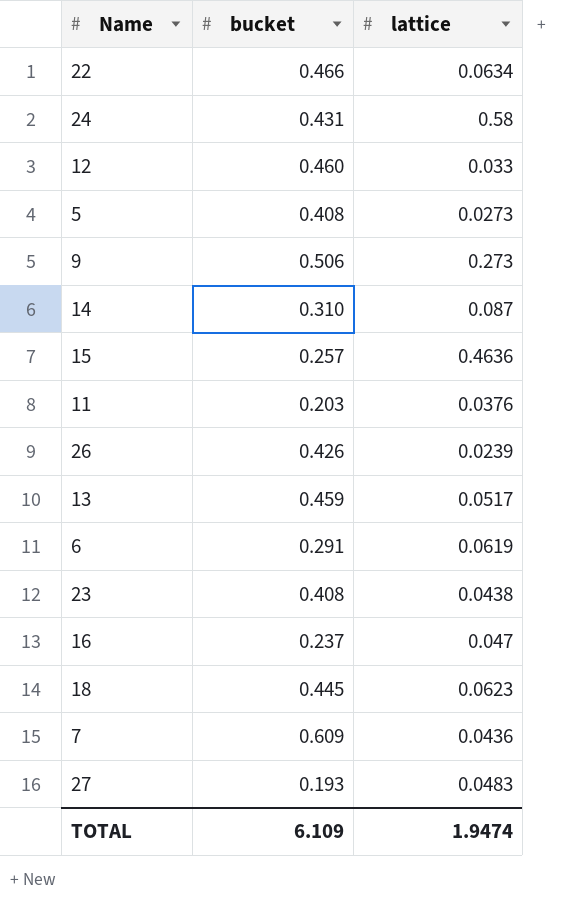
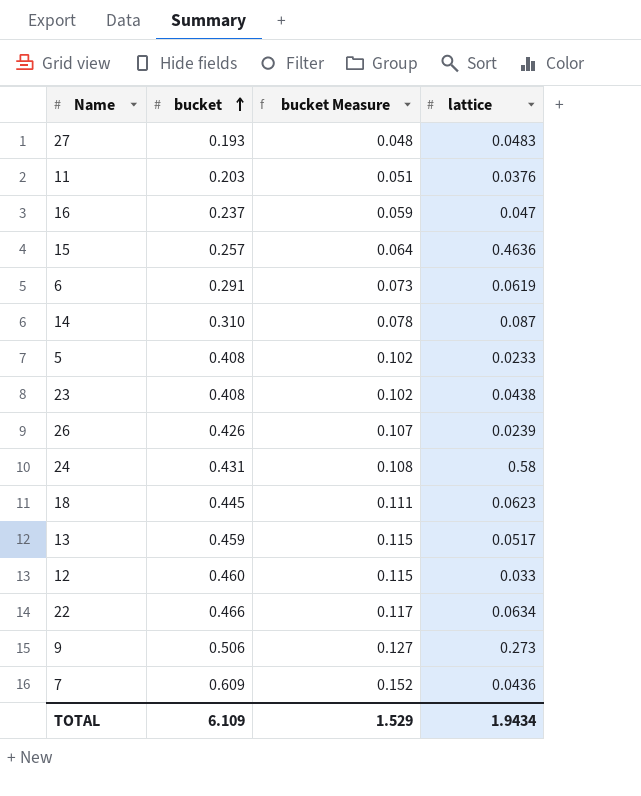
row order: none -> bucket ascending
column bucket Measure | formula: none -> [bucket] * 0.25
5 | lattice: 0.0273 -> 0.0233
TOTAL | lattice: 1.9474 -> 1.9434

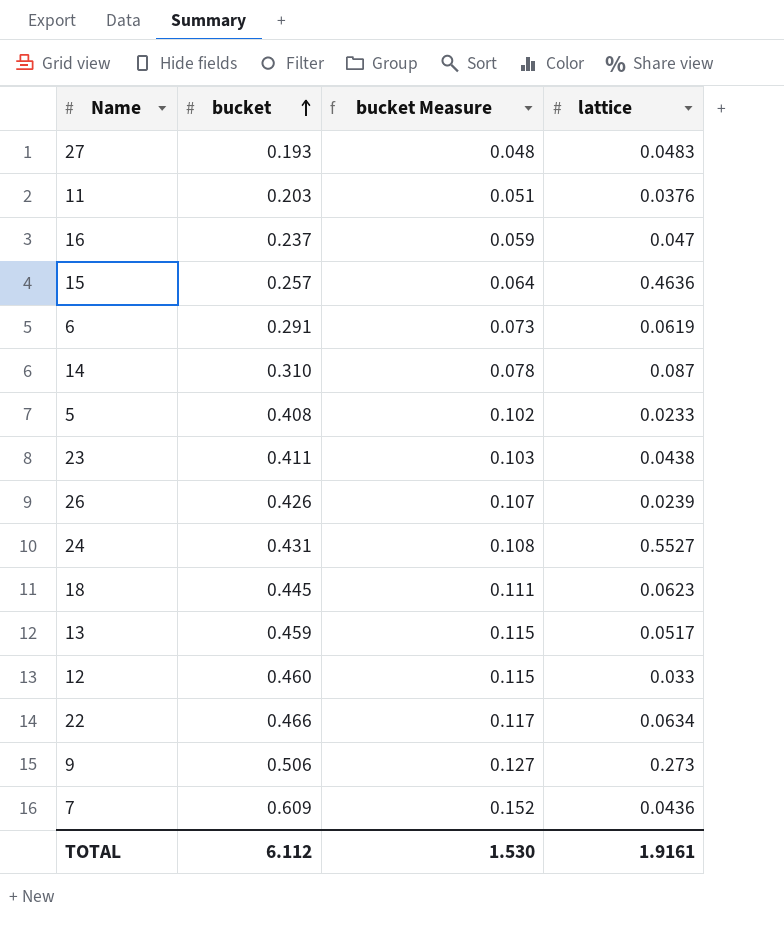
23 | bucket: 0.408 -> 0.411
23 | bucket Measure: 0.102 -> 0.103
24 | lattice: 0.58 -> 0.5527
TOTAL | bucket: 6.109 -> 6.112
TOTAL | bucket Measure: 1.529 -> 1.530
TOTAL | lattice: 1.9434 -> 1.9161

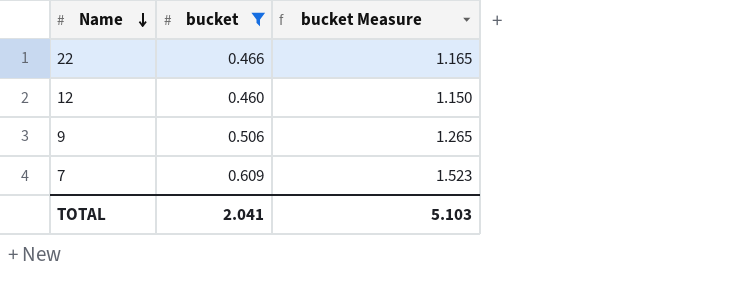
filter: none -> bucket >= 0.460
row order: bucket ascending -> Name descending
column lattice | position: 4 -> none
column bucket Measure | formula: [bucket] * 0.25 -> [bucket] * 2.5
TOTAL | bucket: 6.112 -> 2.041
TOTAL | bucket Measure: 1.530 -> 5.103

